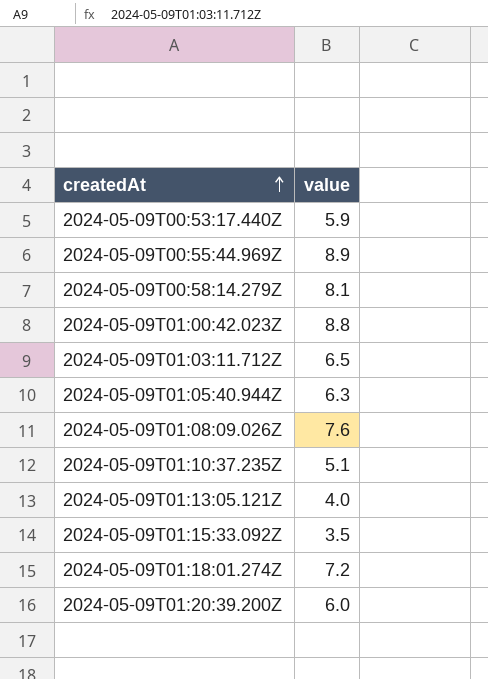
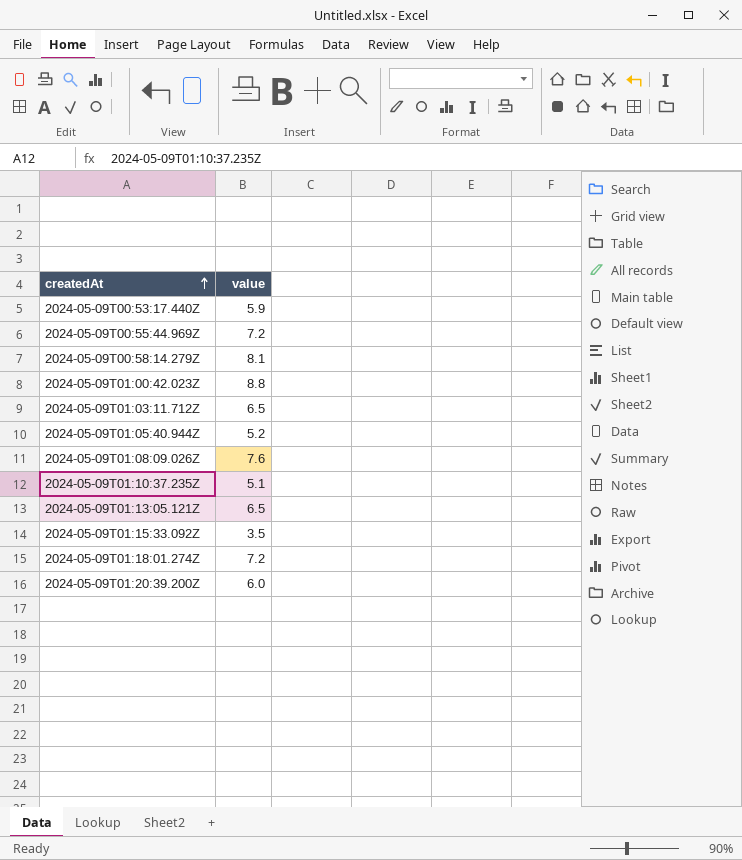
2024-05-09T00:55:44.969Z | value: 8.9 -> 7.2
2024-05-09T01:05:40.944Z | value: 6.3 -> 5.2
2024-05-09T01:13:05.121Z | value: 4.0 -> 6.5

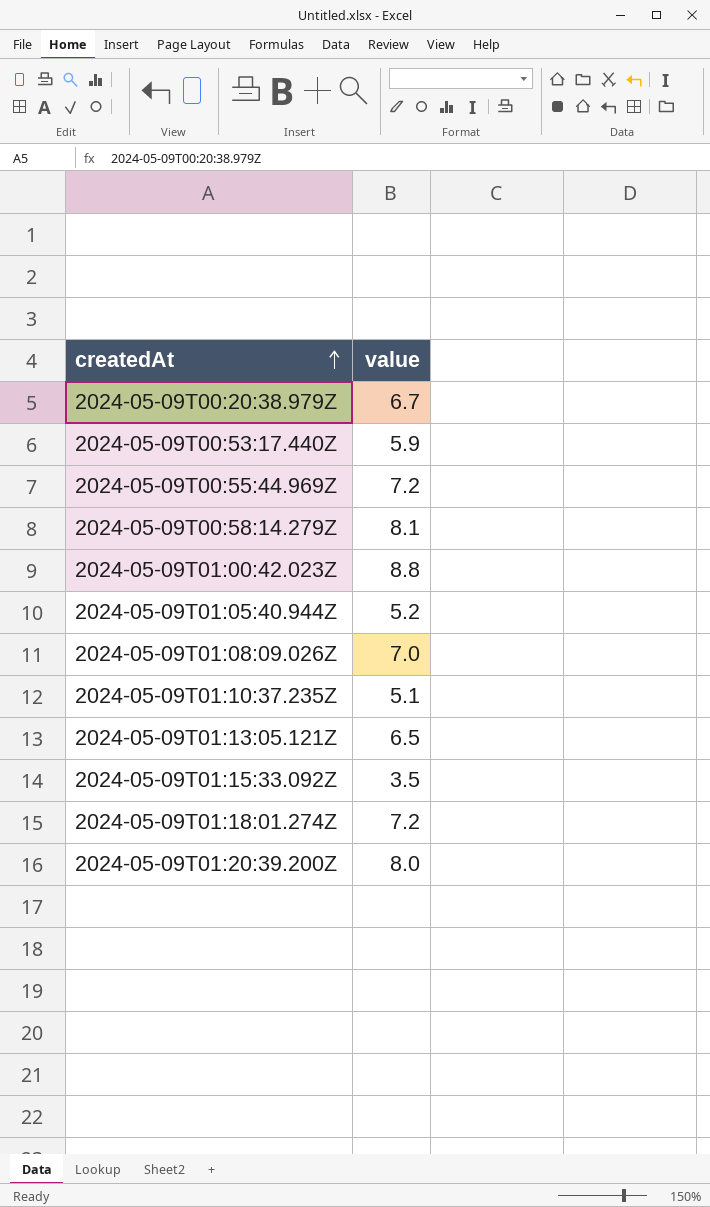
row 2024-05-09T01:03:11.712Z: 6.5 -> none
row 2024-05-09T00:20:38.979Z: none -> 6.7
2024-05-09T01:08:09.026Z | value: 7.6 -> 7.0
2024-05-09T01:20:39.200Z | value: 6.0 -> 8.0

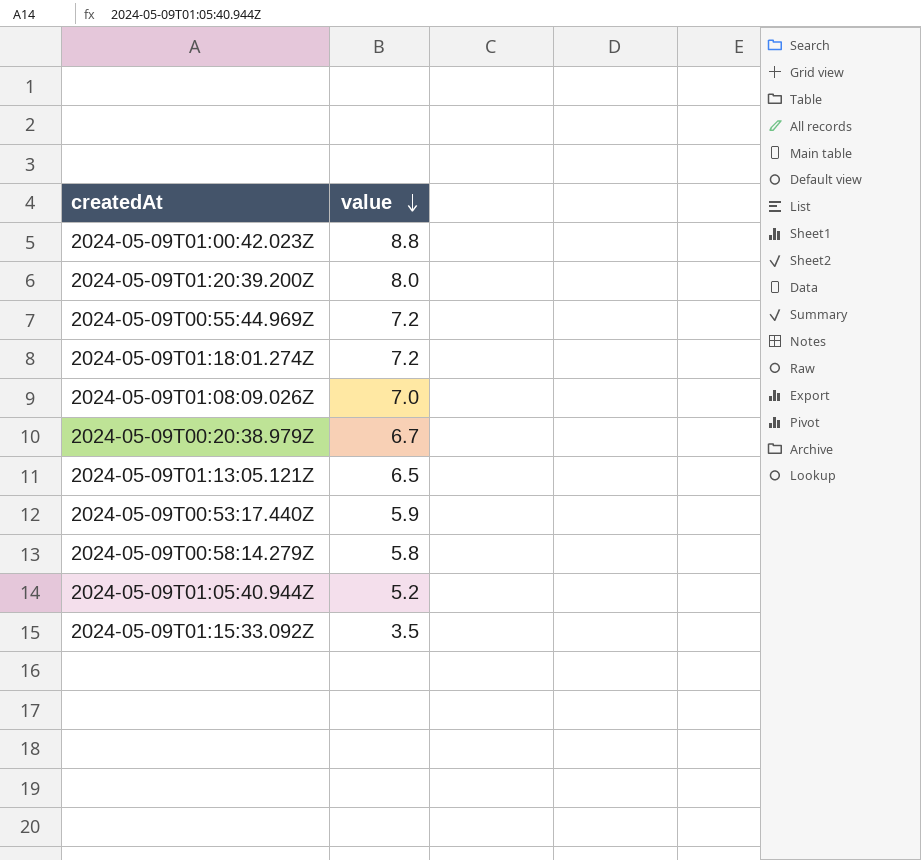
row order: createdAt ascending -> value descending
row 2024-05-09T01:10:37.235Z: 5.1 -> none
2024-05-09T00:58:14.279Z | value: 8.1 -> 5.8

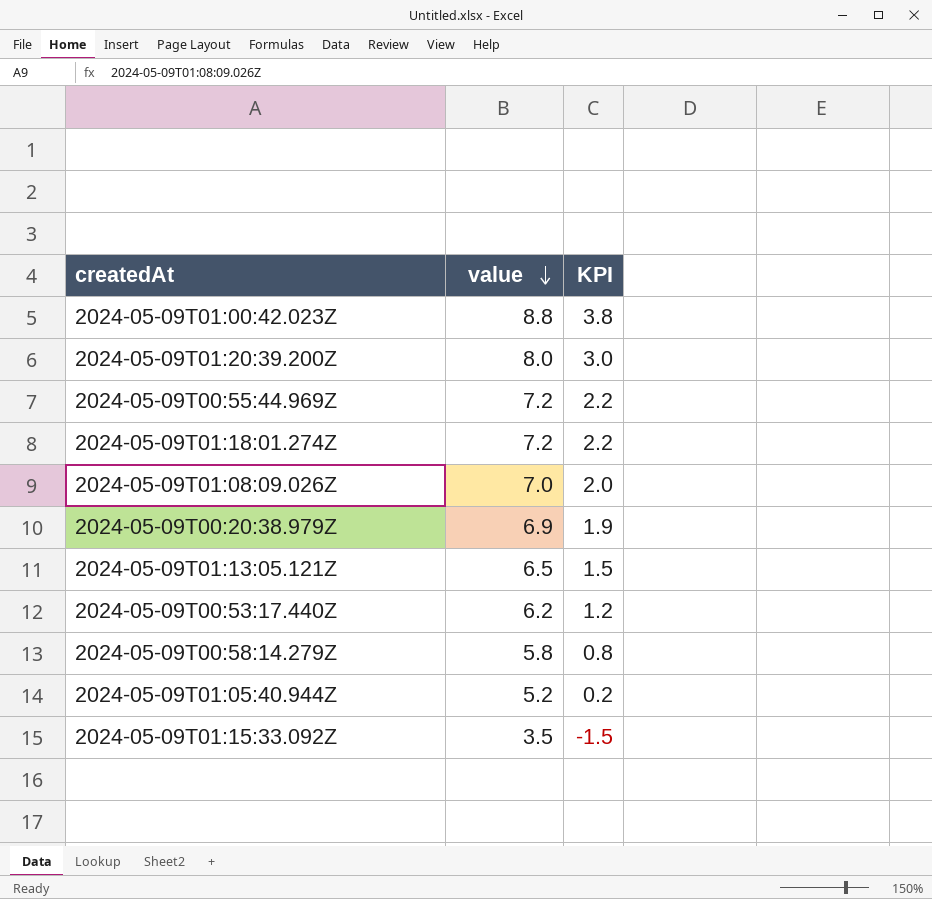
column KPI | formula: none -> [value] - 5
2024-05-09T00:20:38.979Z | value: 6.7 -> 6.9
2024-05-09T00:53:17.440Z | value: 5.9 -> 6.2

